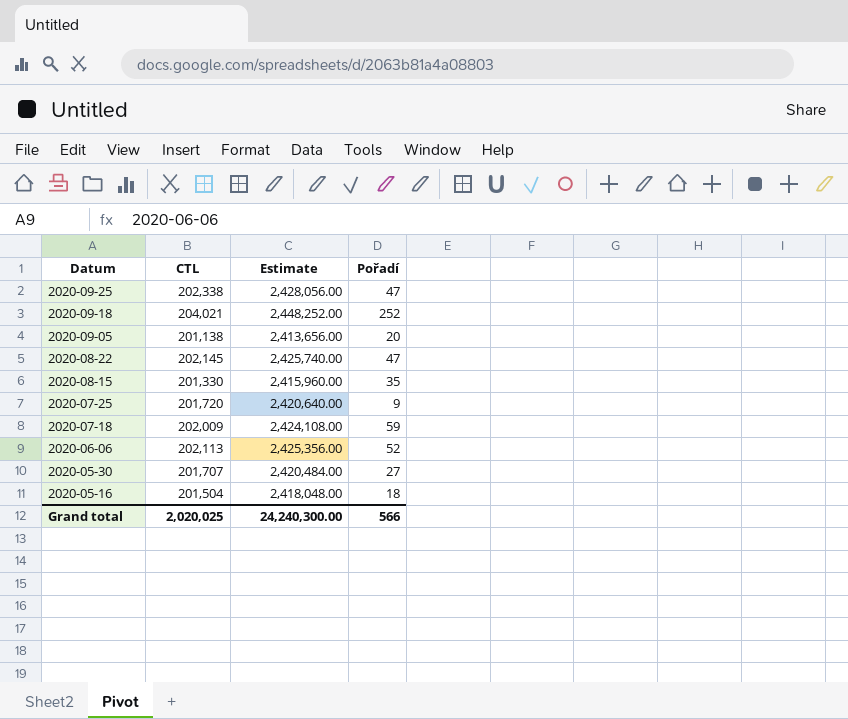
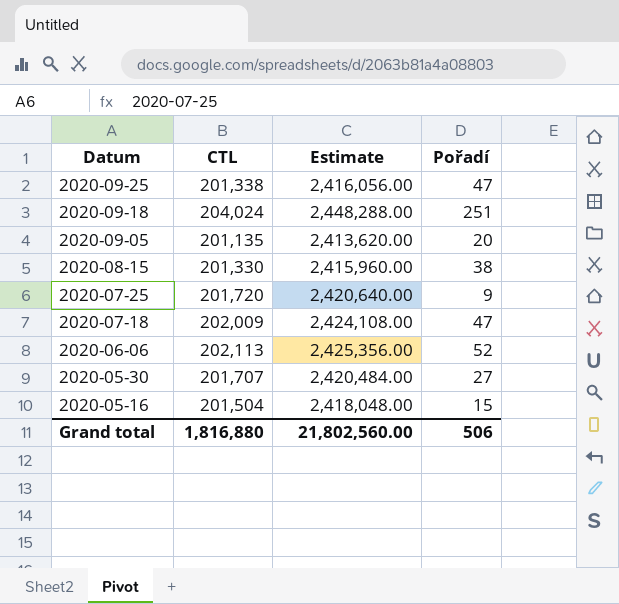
row 2020-08-22: 202,145 | 2,425,740.00 | 47 -> none
2020-09-25 | CTL: 202,338 -> 201,338
2020-09-25 | Estimate: 2,428,056.00 -> 2,416,056.00
2020-09-18 | CTL: 204,021 -> 204,024
2020-09-18 | Estimate: 2,448,252.00 -> 2,448,288.00
2020-09-18 | Pořadí: 252 -> 251
2020-09-05 | CTL: 201,138 -> 201,135
2020-09-05 | Estimate: 2,413,656.00 -> 2,413,620.00
2020-08-15 | Pořadí: 35 -> 38
2020-07-18 | Pořadí: 59 -> 47
2020-05-16 | Pořadí: 18 -> 15
Grand total | CTL: 2,020,025 -> 1,816,880
Grand total | Estimate: 24,240,300.00 -> 21,802,560.00
Grand total | Pořadí: 566 -> 506

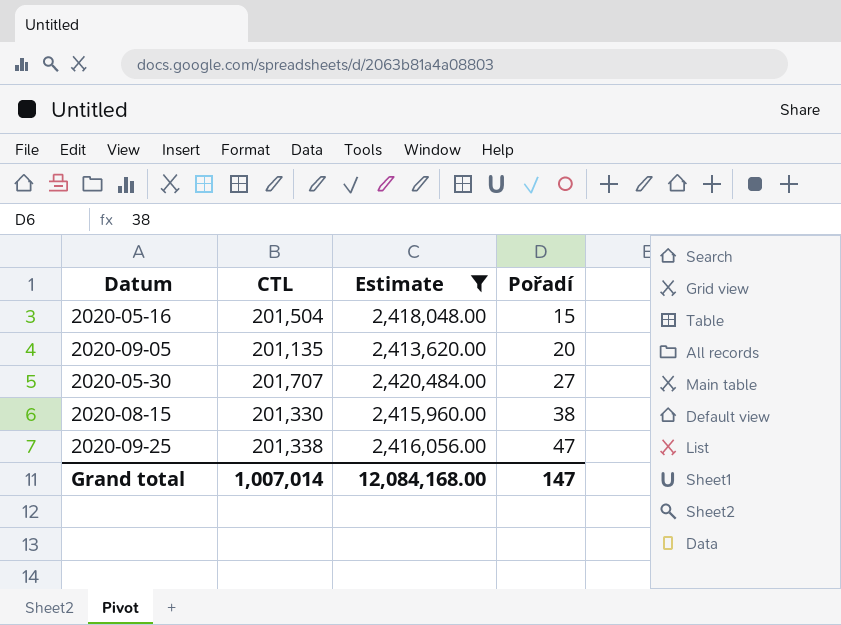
filter: none -> Estimate <= 2,420,484.00
row order: Datum descending -> Pořadí ascending
Grand total | CTL: 1,816,880 -> 1,007,014
Grand total | Estimate: 21,802,560.00 -> 12,084,168.00
Grand total | Pořadí: 506 -> 147

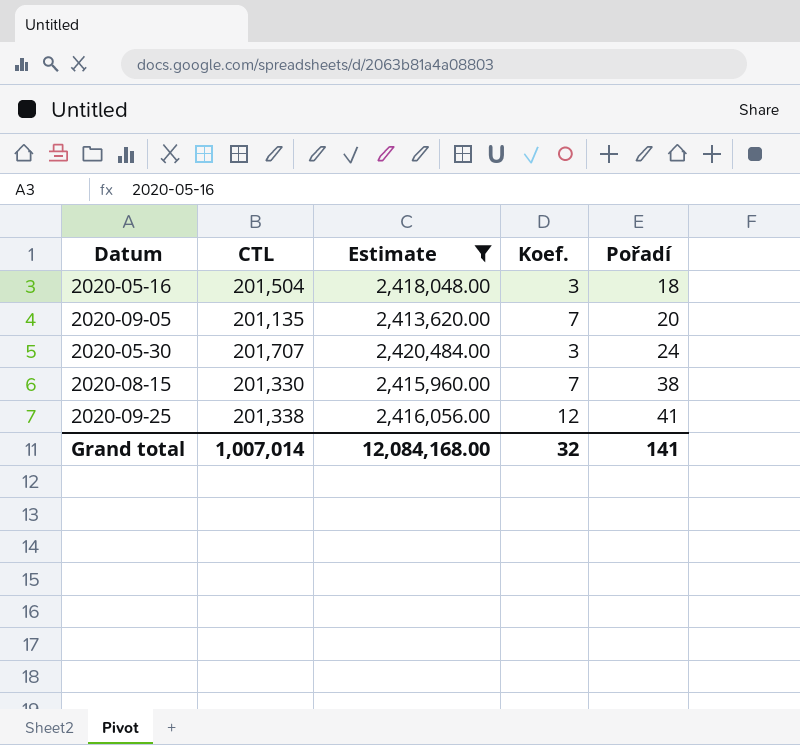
column Koef. | position: none -> 4
2020-05-16 | Pořadí: 15 -> 18
2020-05-30 | Pořadí: 27 -> 24
2020-09-25 | Pořadí: 47 -> 41
Grand total | Pořadí: 147 -> 141

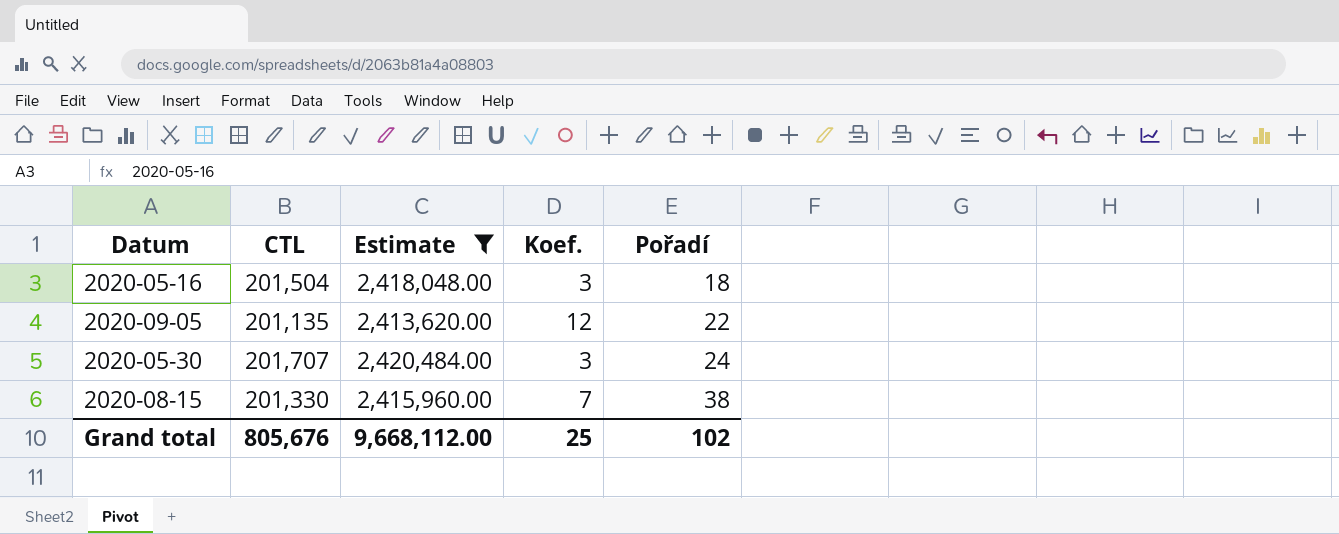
row 2020-09-25: 201,338 | 2,416,056.00 | 12 | 41 -> none
2020-09-05 | Koef.: 7 -> 12
2020-09-05 | Pořadí: 20 -> 22
Grand total | CTL: 1,007,014 -> 805,676
Grand total | Estimate: 12,084,168.00 -> 9,668,112.00
Grand total | Koef.: 32 -> 25
Grand total | Pořadí: 141 -> 102

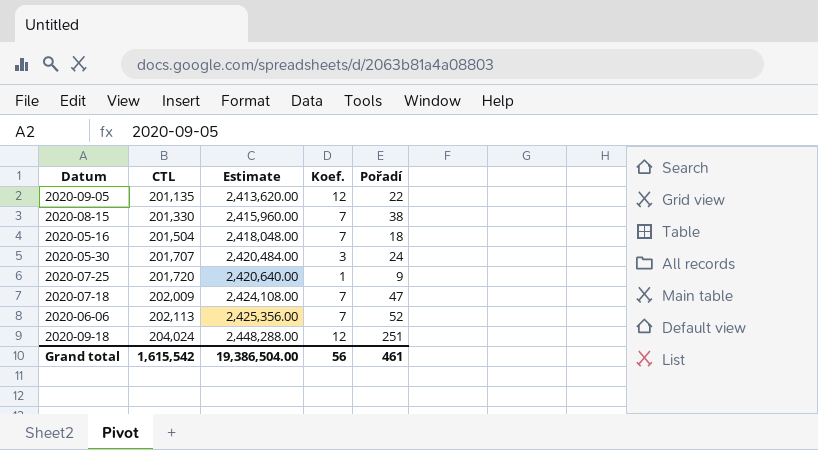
filter: Estimate <= 2,420,484.00 -> none
row order: Pořadí ascending -> CTL ascending
2020-05-16 | Koef.: 3 -> 7
Grand total | CTL: 805,676 -> 1,615,542
Grand total | Estimate: 9,668,112.00 -> 19,386,504.00
Grand total | Koef.: 25 -> 56
Grand total | Pořadí: 102 -> 461

